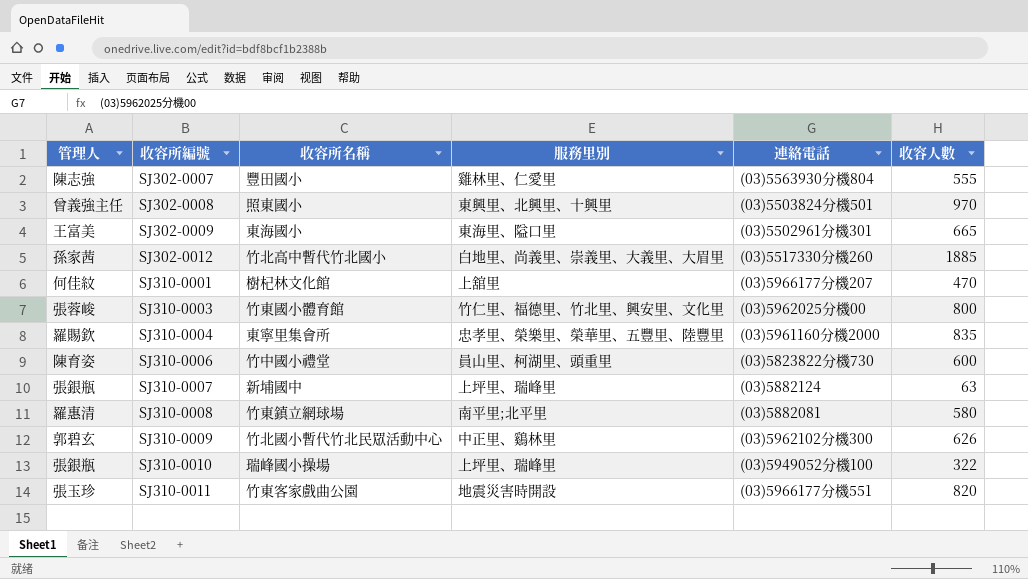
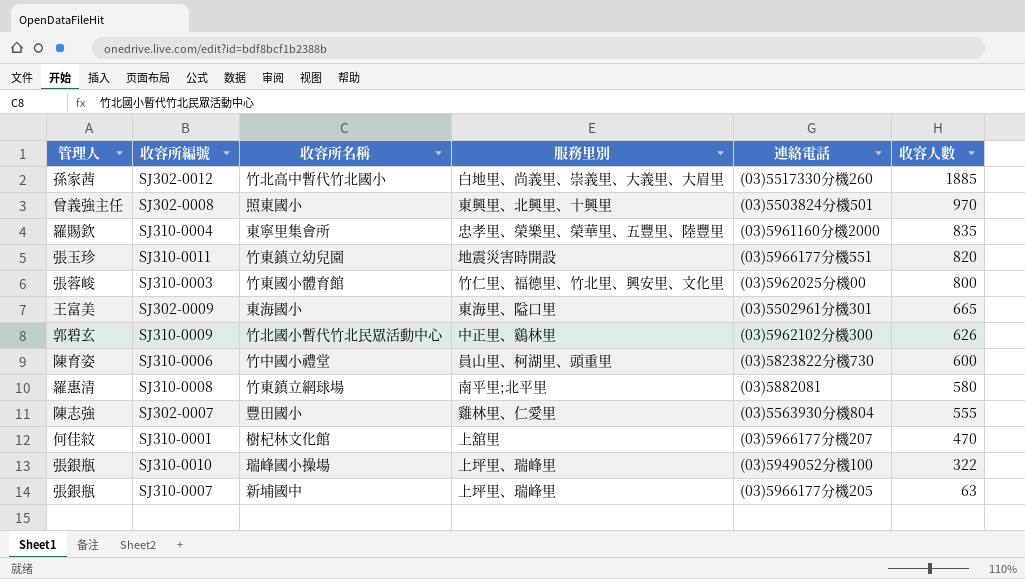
row order: 收容所編號 ascending -> 收容人數 descending
SJ310-0011 | 收容所名稱: 竹東客家戲曲公園 -> 竹東鎮立幼兒園
SJ310-0007 | 連絡電話: (03)5882124 -> (03)5966177分機205

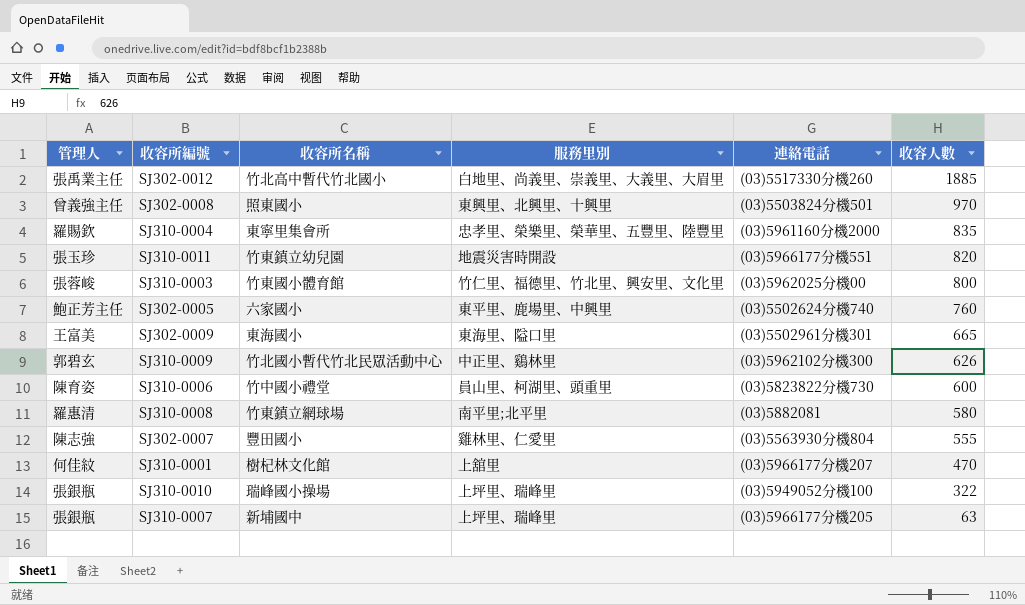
SJ302-0012 | 管理人: 孫家茜 -> 張禹業主任
row SJ302-0005: none -> 鮑正芳主任 | 六家國小 | 東平里、鹿場里、中興里 | (03)5502624分機740 | 760

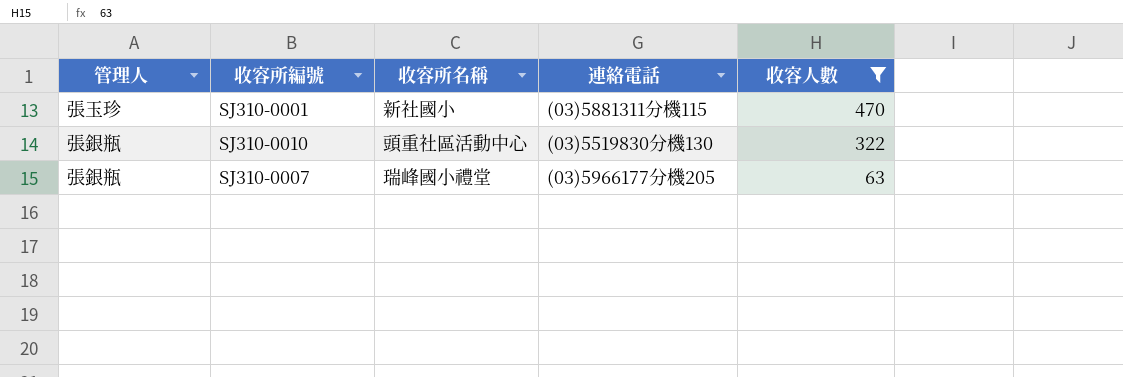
filter: none -> 收容人數 <= 470
column 服務里別 | position: 4 -> none
SJ310-0001 | 管理人: 何佳紋 -> 張玉珍
SJ310-0001 | 收容所名稱: 樹杞林文化館 -> 新社國小
SJ310-0001 | 連絡電話: (03)5966177分機207 -> (03)5881311分機115
SJ310-0010 | 收容所名稱: 瑞峰國小操場 -> 頭重社區活動中心
SJ310-0010 | 連絡電話: (03)5949052分機100 -> (03)5519830分機130
SJ310-0007 | 收容所名稱: 新埔國中 -> 瑞峰國小禮堂

